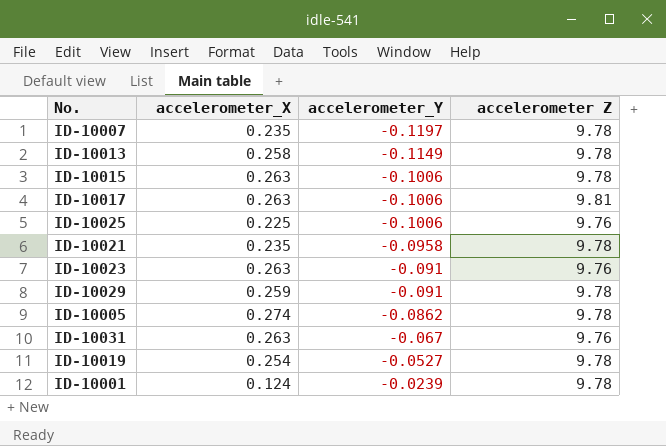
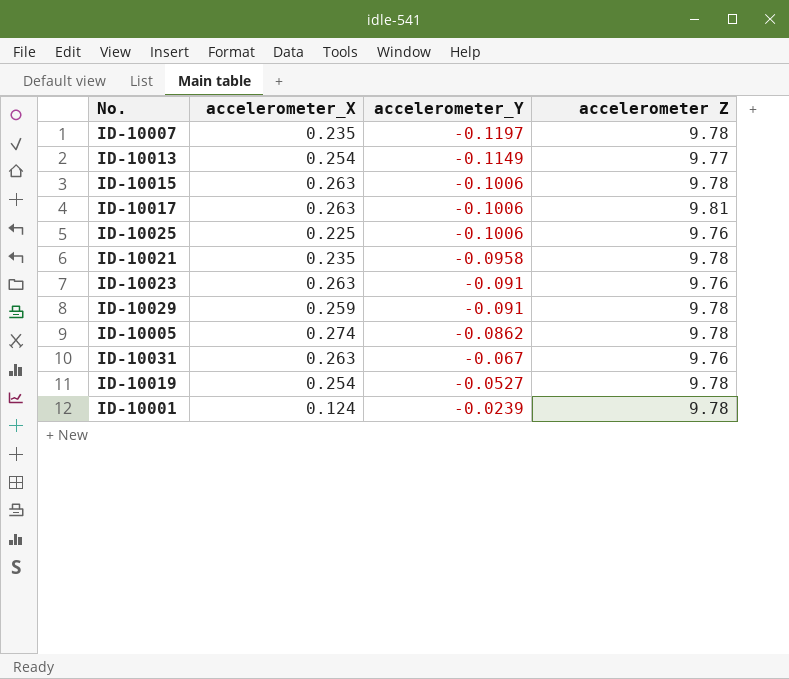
ID-10013 | accelerometer_X: 0.258 -> 0.254
ID-10013 | accelerometer Z: 9.78 -> 9.77

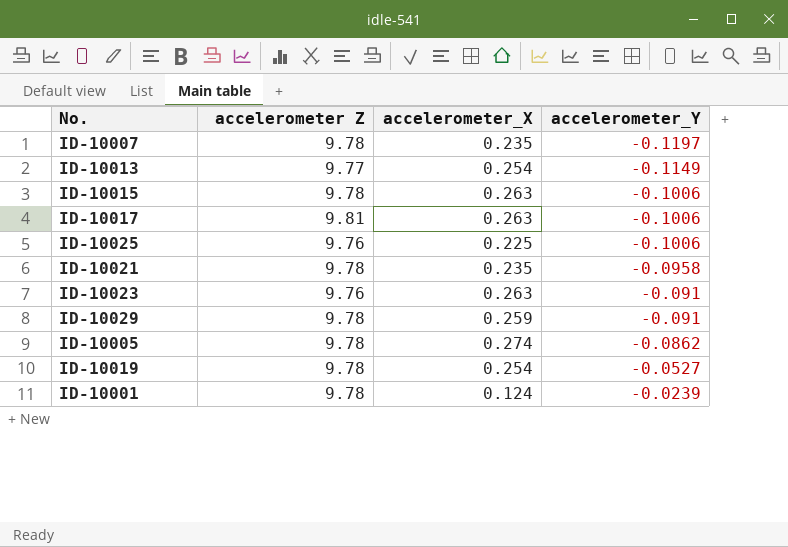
column accelerometer Z | position: 4 -> 2
row ID-10031: 0.263 | -0.067 | 9.76 -> none

